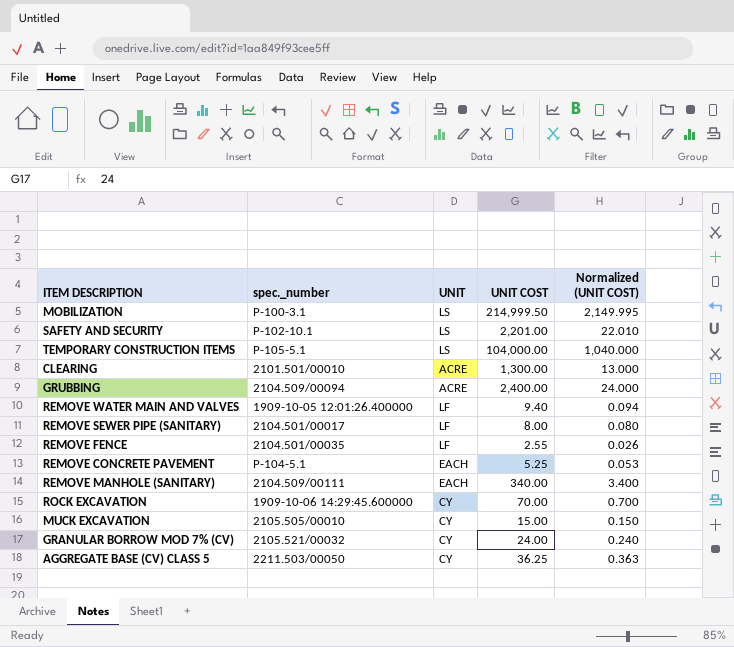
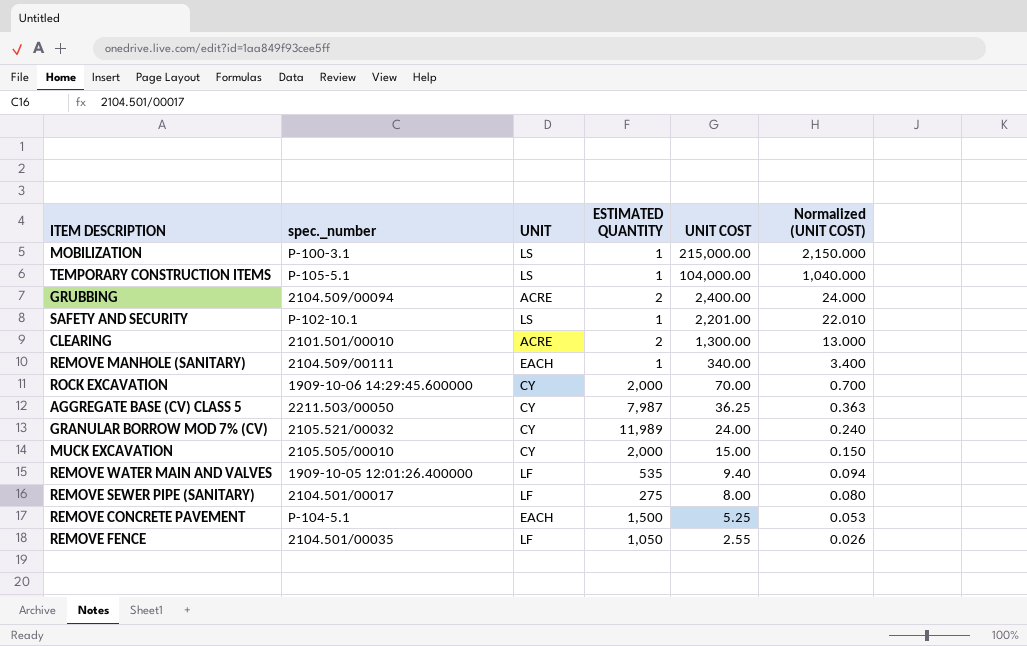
row order: none -> UNIT COST descending
column ESTIMATED QUANTITY | position: none -> 4
MOBILIZATION | UNIT COST: 214,999.50 -> 215,000.00
MOBILIZATION | Normalized (UNIT COST): 2,149.995 -> 2,150.000

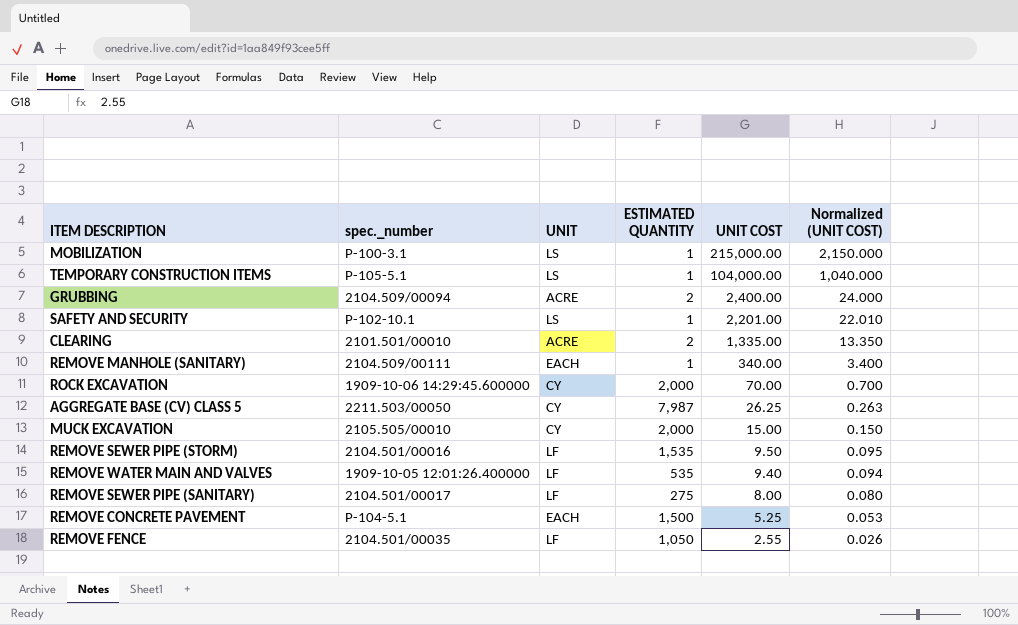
row GRANULAR BORROW MOD 7% (CV): 2105.521/00032 | CY | 11,989 | 24.00 | 0.240 -> none
CLEARING | UNIT COST: 1,300.00 -> 1,335.00
CLEARING | Normalized (UNIT COST): 13.000 -> 13.350
AGGREGATE BASE (CV) CLASS 5 | UNIT COST: 36.25 -> 26.25
AGGREGATE BASE (CV) CLASS 5 | Normalized (UNIT COST): 0.363 -> 0.263
row REMOVE SEWER PIPE (STORM): none -> 2104.501/00016 | LF | 1,535 | 9.50 | 0.095

